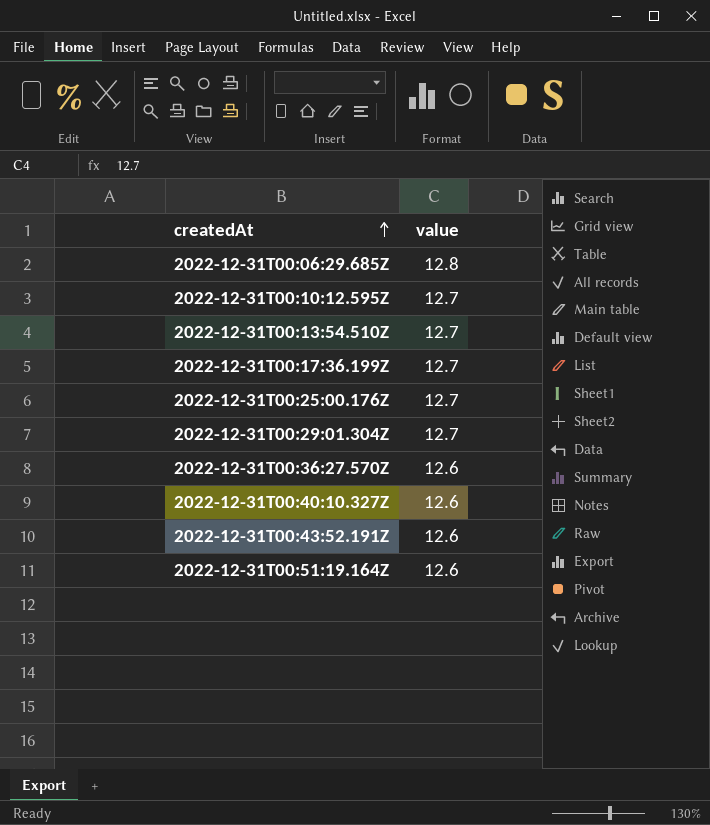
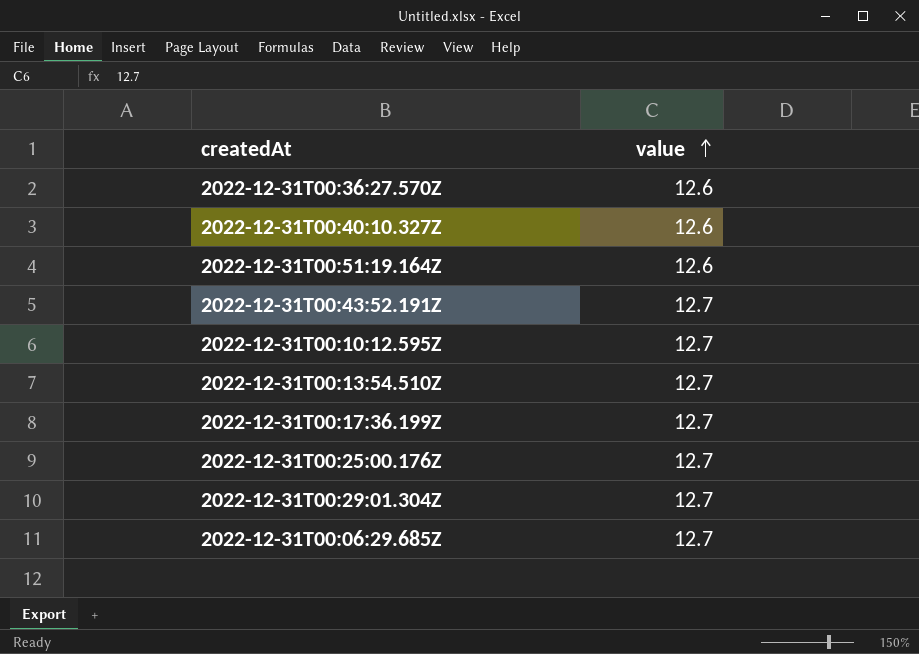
row order: createdAt ascending -> value ascending
2022-12-31T00:43:52.191Z | value: 12.6 -> 12.7
2022-12-31T00:06:29.685Z | value: 12.8 -> 12.7

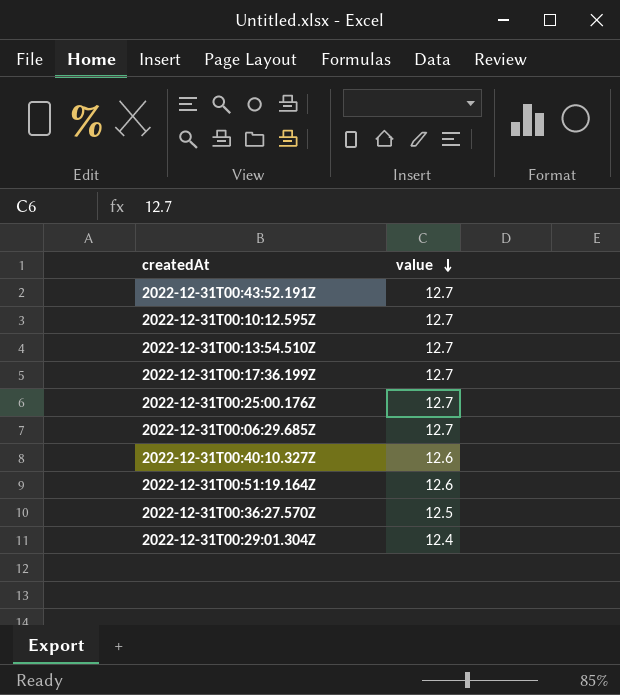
row order: value ascending -> value descending
2022-12-31T00:36:27.570Z | value: 12.6 -> 12.5
2022-12-31T00:29:01.304Z | value: 12.7 -> 12.4

